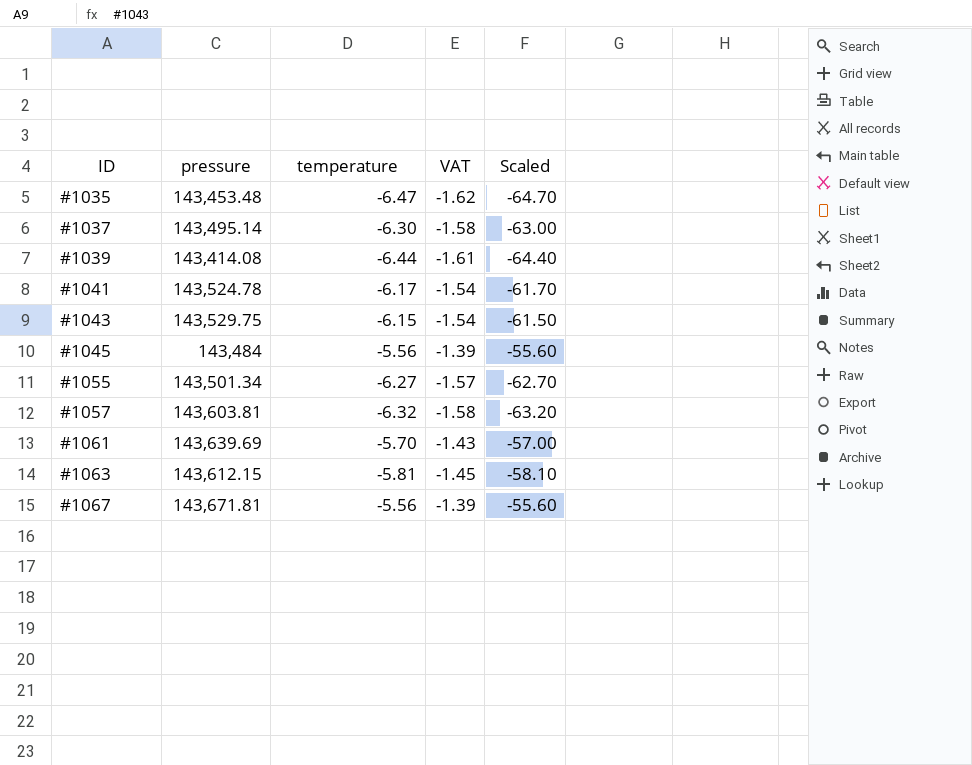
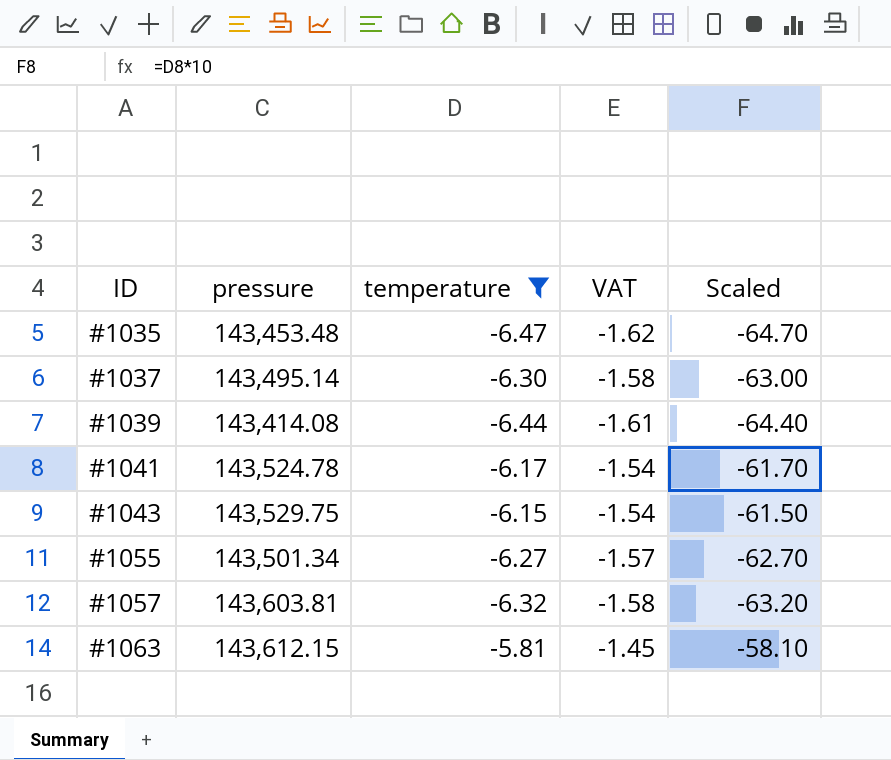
filter: none -> temperature <= -5.81

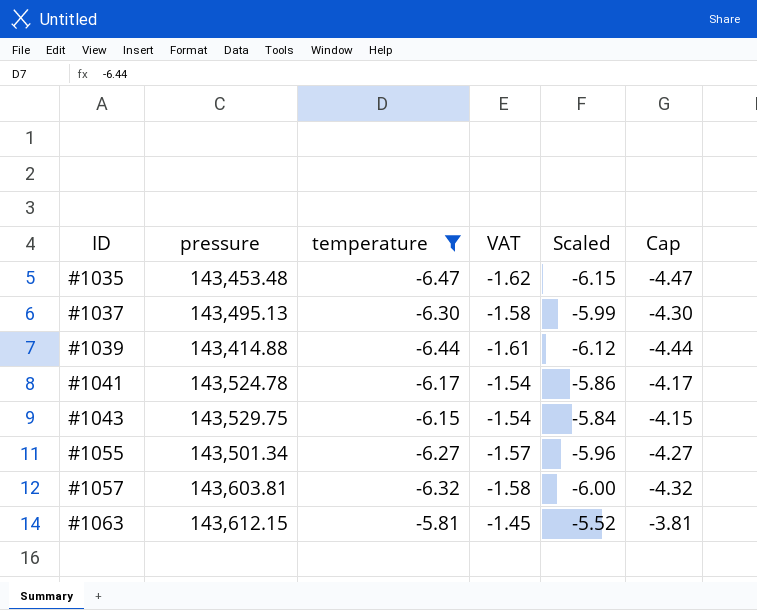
column Scaled | formula: [temperature] * 10 -> [temperature] * 0.95
column Cap | formula: none -> [temperature] + 2
#1037 | pressure: 143,495.14 -> 143,495.13
#1039 | pressure: 143,414.08 -> 143,414.88

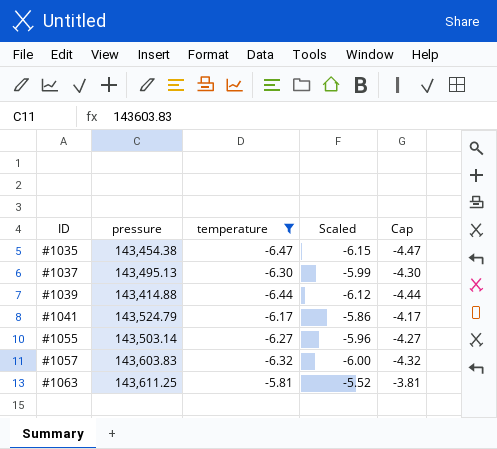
column VAT | formula: [temperature] * 0.25 -> none
row #1043: 143,529.75 | -6.15 | -1.54 | -5.84 | -4.15 -> none
#1035 | pressure: 143,453.48 -> 143,454.38
#1041 | pressure: 143,524.78 -> 143,524.79
#1055 | pressure: 143,501.34 -> 143,503.14
#1057 | pressure: 143,603.81 -> 143,603.83
#1063 | pressure: 143,612.15 -> 143,611.25

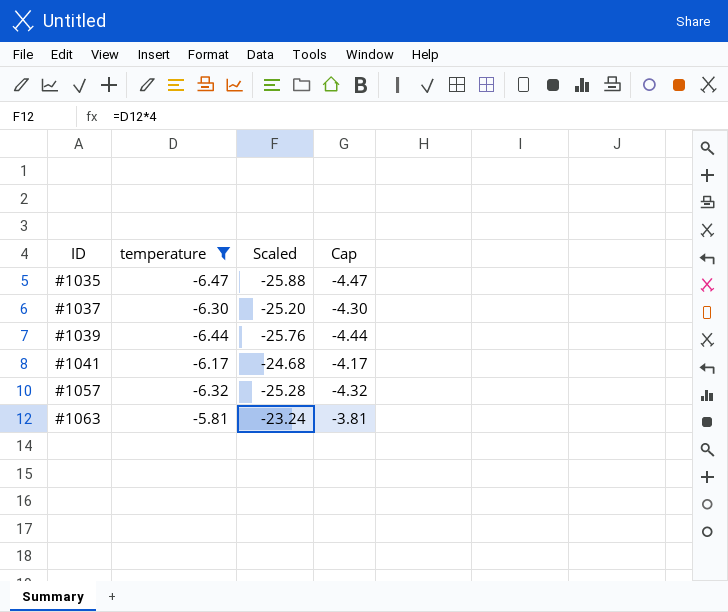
column pressure | position: 2 -> none
column Scaled | formula: [temperature] * 0.95 -> [temperature] * 4
row #1055: 143,503.14 | -6.27 | -5.96 | -4.27 -> none

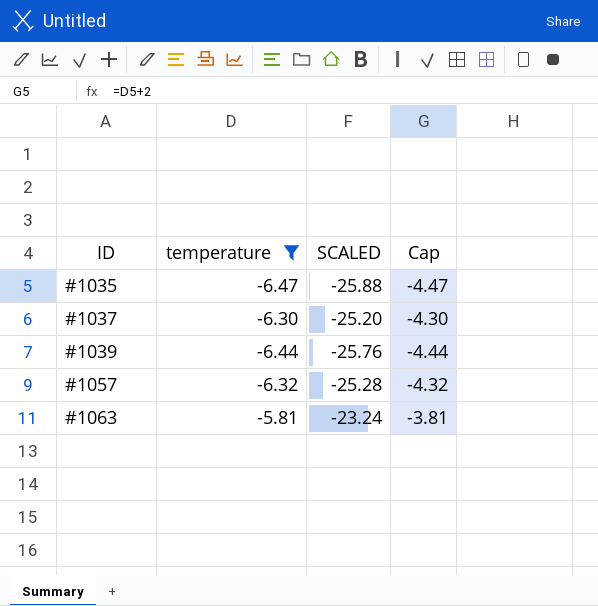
column name: Scaled -> SCALED
row #1041: -6.17 | -24.68 | -4.17 -> none

